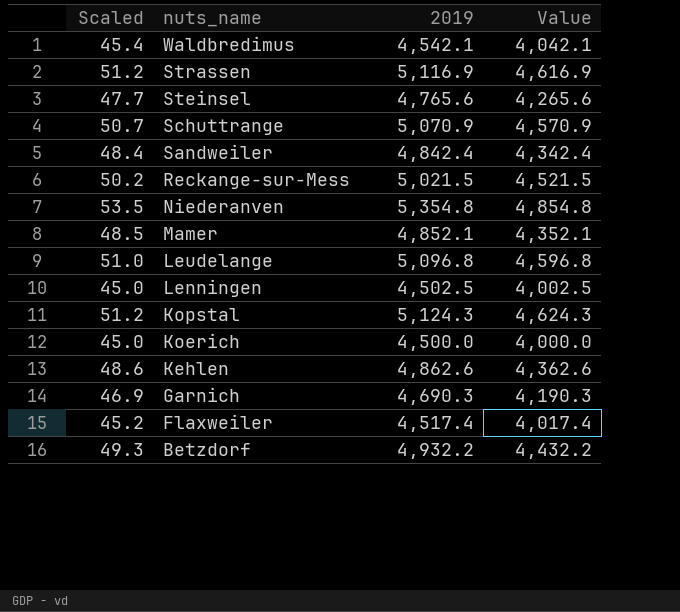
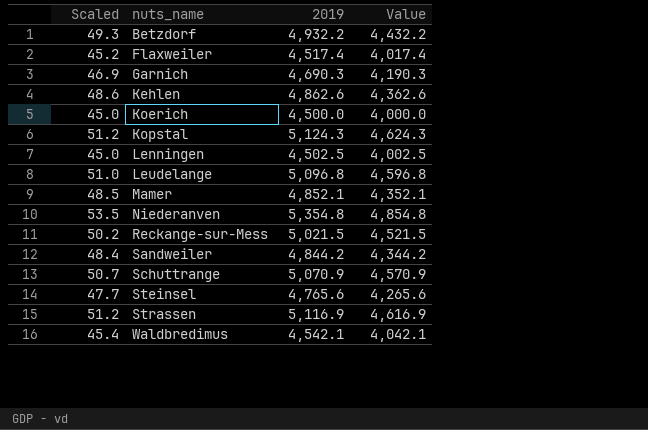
row order: nuts_name descending -> nuts_name ascending
Sandweiler | 2019: 4,842.4 -> 4,844.2
Sandweiler | Value: 4,342.4 -> 4,344.2

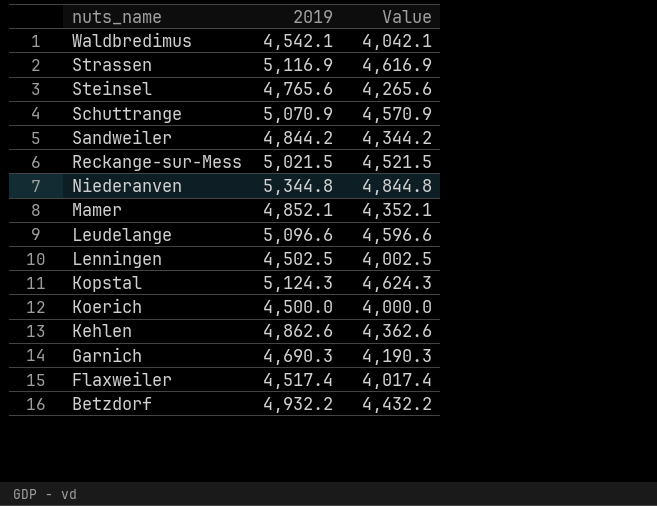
row order: nuts_name ascending -> nuts_name descending
column Scaled | formula: [2019] * 0.01 -> none
Niederanven | 2019: 5,354.8 -> 5,344.8
Niederanven | Value: 4,854.8 -> 4,844.8
Leudelange | 2019: 5,096.8 -> 5,096.6
Leudelange | Value: 4,596.8 -> 4,596.6

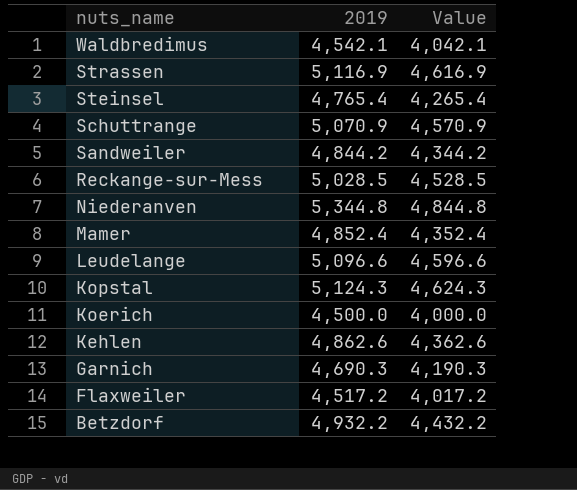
row Lenningen: 4,502.5 | 4,002.5 -> none
Steinsel | 2019: 4,765.6 -> 4,765.4
Steinsel | Value: 4,265.6 -> 4,265.4
Reckange-sur-Mess | 2019: 5,021.5 -> 5,028.5
Reckange-sur-Mess | Value: 4,521.5 -> 4,528.5
Mamer | 2019: 4,852.1 -> 4,852.4
Mamer | Value: 4,352.1 -> 4,352.4
Flaxweiler | 2019: 4,517.4 -> 4,517.2
Flaxweiler | Value: 4,017.4 -> 4,017.2

